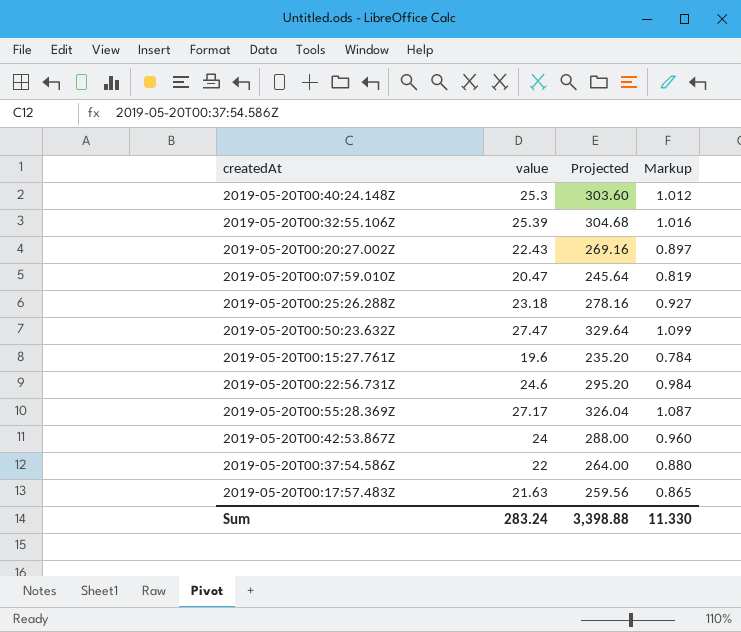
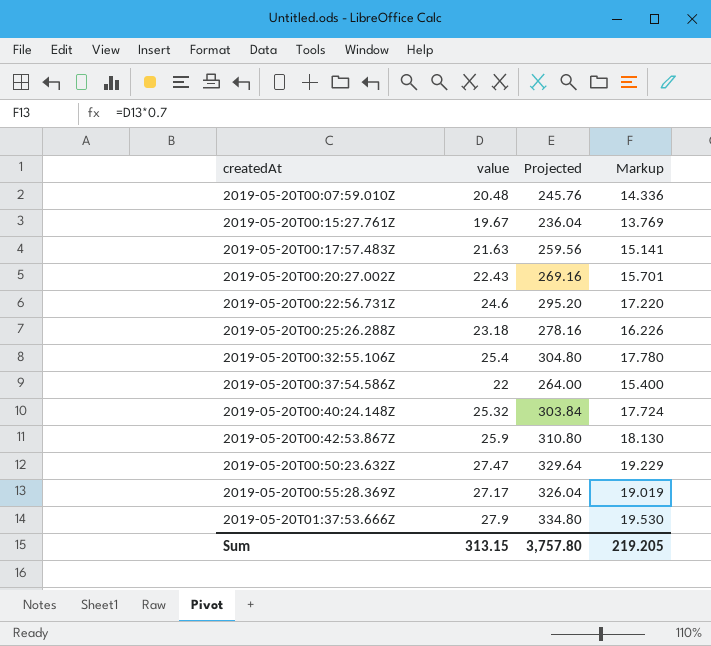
row order: none -> createdAt ascending
column Markup | formula: [value] * 0.04 -> [value] * 0.7
2019-05-20T00:07:59.010Z | value: 20.47 -> 20.48
2019-05-20T00:07:59.010Z | Projected: 245.64 -> 245.76
2019-05-20T00:15:27.761Z | value: 19.6 -> 19.67
2019-05-20T00:15:27.761Z | Projected: 235.20 -> 236.04
2019-05-20T00:32:55.106Z | value: 25.39 -> 25.4
2019-05-20T00:32:55.106Z | Projected: 304.68 -> 304.80
2019-05-20T00:40:24.148Z | value: 25.3 -> 25.32
2019-05-20T00:40:24.148Z | Projected: 303.60 -> 303.84
2019-05-20T00:42:53.867Z | value: 24 -> 25.9
2019-05-20T00:42:53.867Z | Projected: 288.00 -> 310.80
row 2019-05-20T01:37:53.666Z: none -> 27.9 | 334.80 | 19.530
Sum | value: 283.24 -> 313.15
Sum | Projected: 3,398.88 -> 3,757.80
Sum | Markup: 11.330 -> 219.205

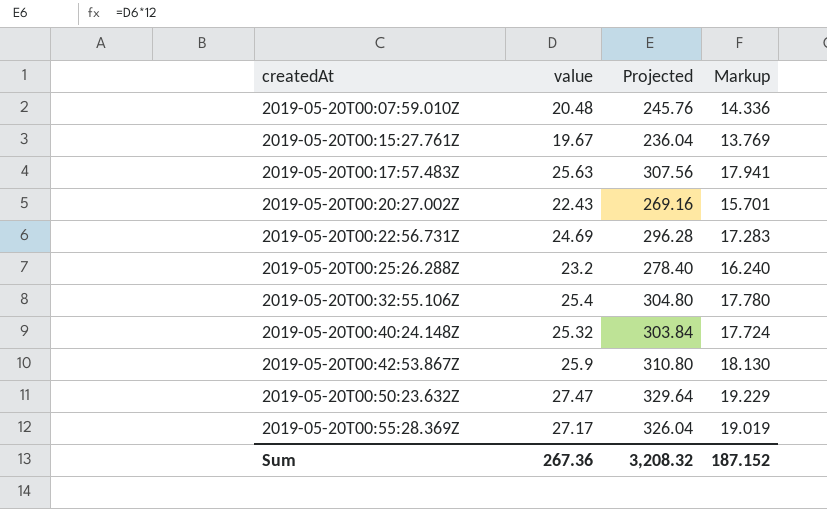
row 2019-05-20T00:37:54.586Z: 22 | 264.00 | 15.400 -> none
row 2019-05-20T01:37:53.666Z: 27.9 | 334.80 | 19.530 -> none
2019-05-20T00:17:57.483Z | value: 21.63 -> 25.63
2019-05-20T00:17:57.483Z | Projected: 259.56 -> 307.56
2019-05-20T00:17:57.483Z | Markup: 15.141 -> 17.941
2019-05-20T00:22:56.731Z | value: 24.6 -> 24.69
2019-05-20T00:22:56.731Z | Projected: 295.20 -> 296.28
2019-05-20T00:22:56.731Z | Markup: 17.220 -> 17.283
2019-05-20T00:25:26.288Z | value: 23.18 -> 23.2
2019-05-20T00:25:26.288Z | Projected: 278.16 -> 278.40
2019-05-20T00:25:26.288Z | Markup: 16.226 -> 16.240
Sum | value: 313.15 -> 267.36
Sum | Projected: 3,757.80 -> 3,208.32
Sum | Markup: 219.205 -> 187.152

